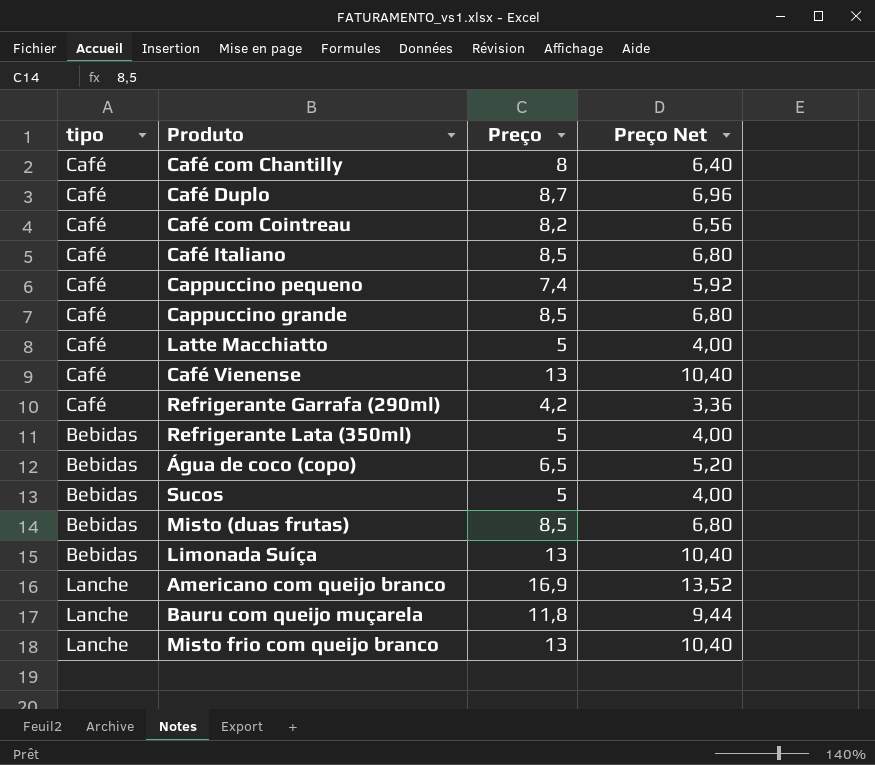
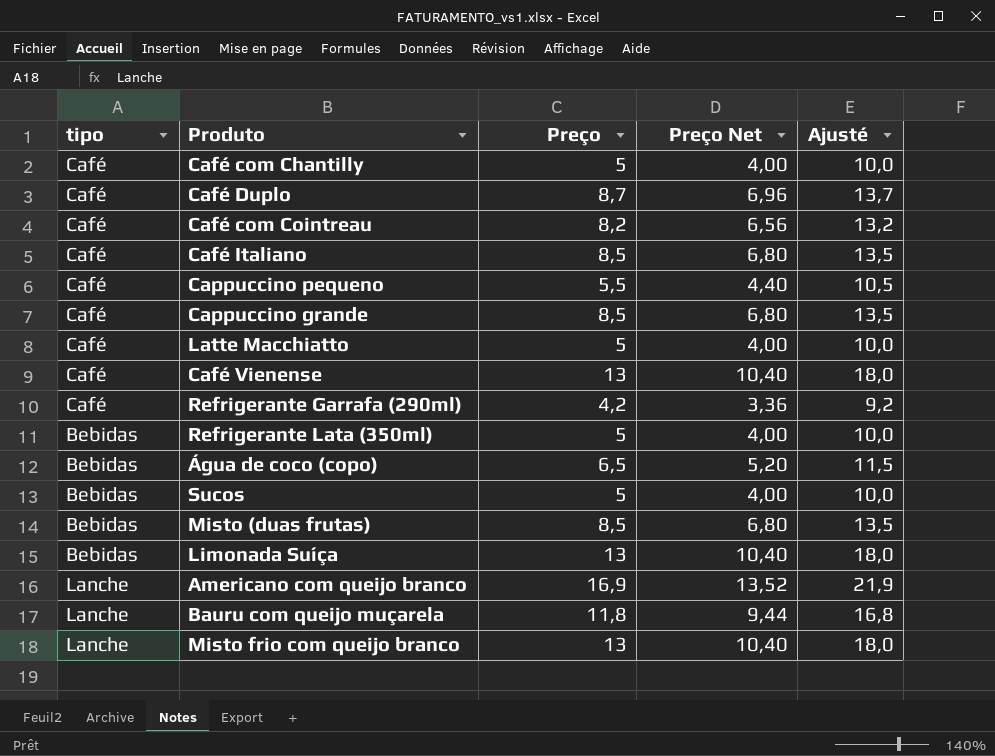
column Ajusté | formula: none -> [Preço] + 5
Café com Chantilly | Preço: 8 -> 5
Café com Chantilly | Preço Net: 6,40 -> 4,00
Cappuccino pequeno | Preço: 7,4 -> 5,5
Cappuccino pequeno | Preço Net: 5,92 -> 4,40

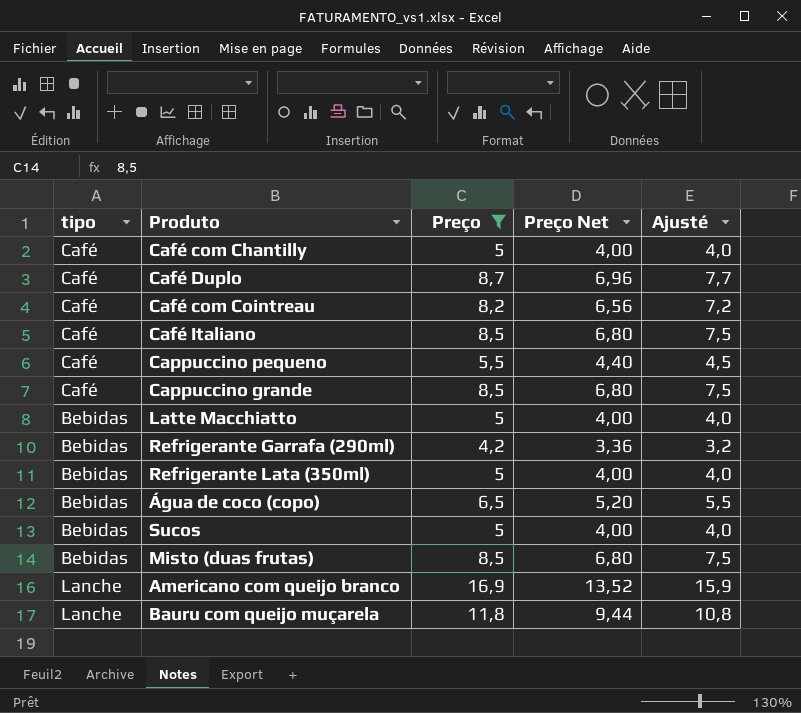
filter: none -> Preço != 13
column Ajusté | formula: [Preço] + 5 -> [Preço] - 1
Latte Macchiatto | tipo: Café -> Bebidas
Refrigerante Garrafa (290ml) | tipo: Café -> Bebidas

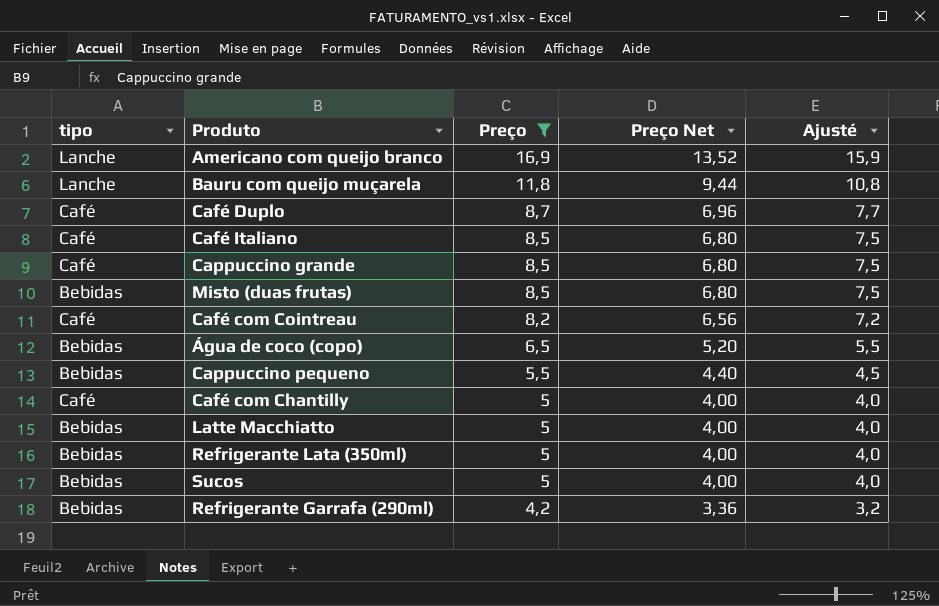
row order: none -> Preço descending
Cappuccino pequeno | tipo: Café -> Bebidas

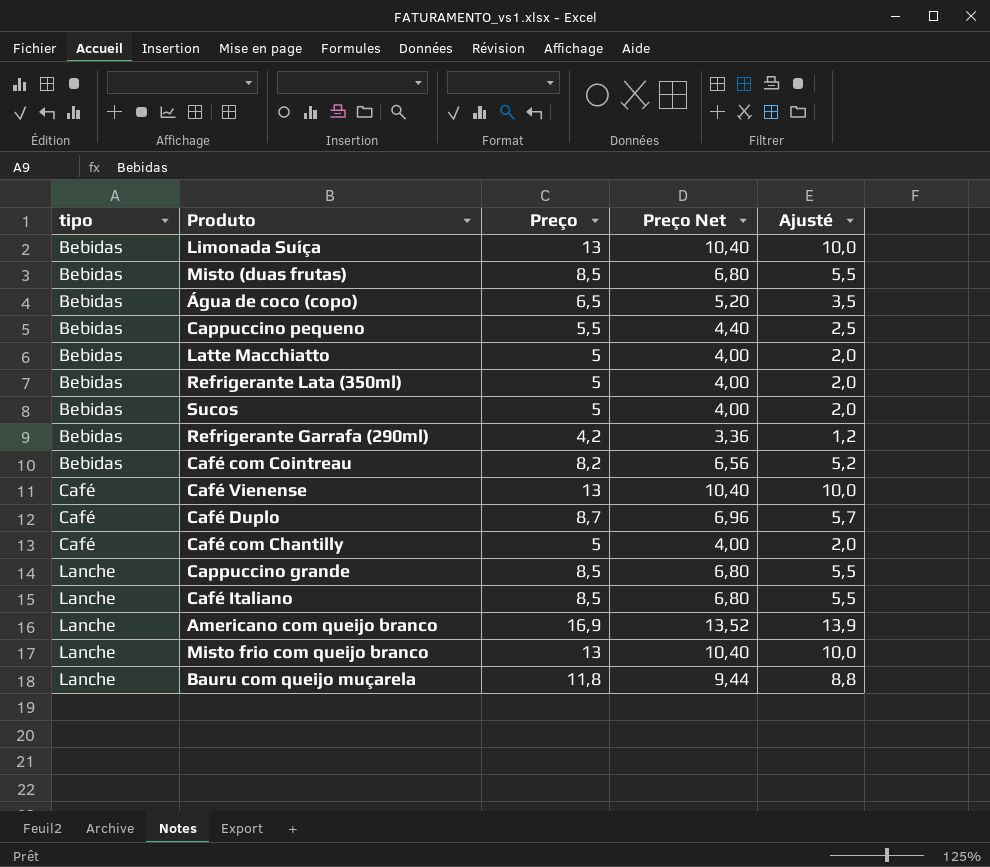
filter: Preço != 13 -> none
row order: Preço descending -> tipo ascending
column Ajusté | formula: [Preço] - 1 -> [Preço] - 3
Café com Cointreau | tipo: Café -> Bebidas
Cappuccino grande | tipo: Café -> Lanche
Café Italiano | tipo: Café -> Lanche

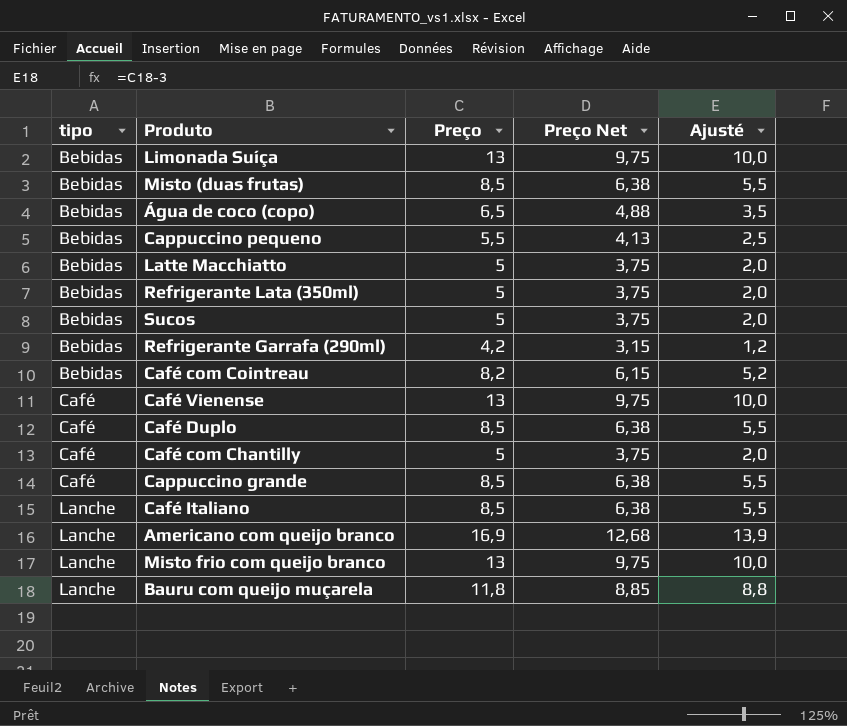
column Preço Net | formula: [Preço] * 0,8 -> [Preço] * 0,75
Café Duplo | Preço: 8,7 -> 8,5
Café Duplo | Ajusté: 5,7 -> 5,5
Cappuccino grande | tipo: Lanche -> Café

